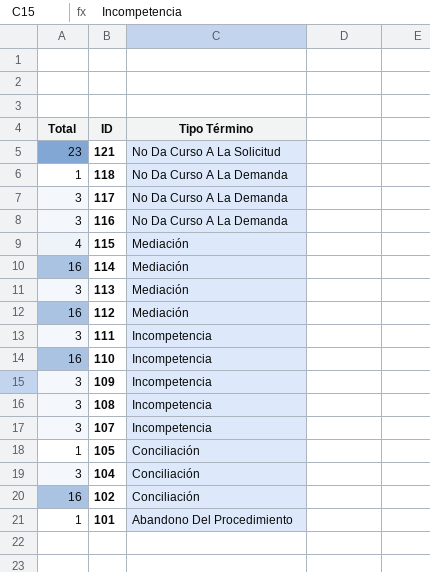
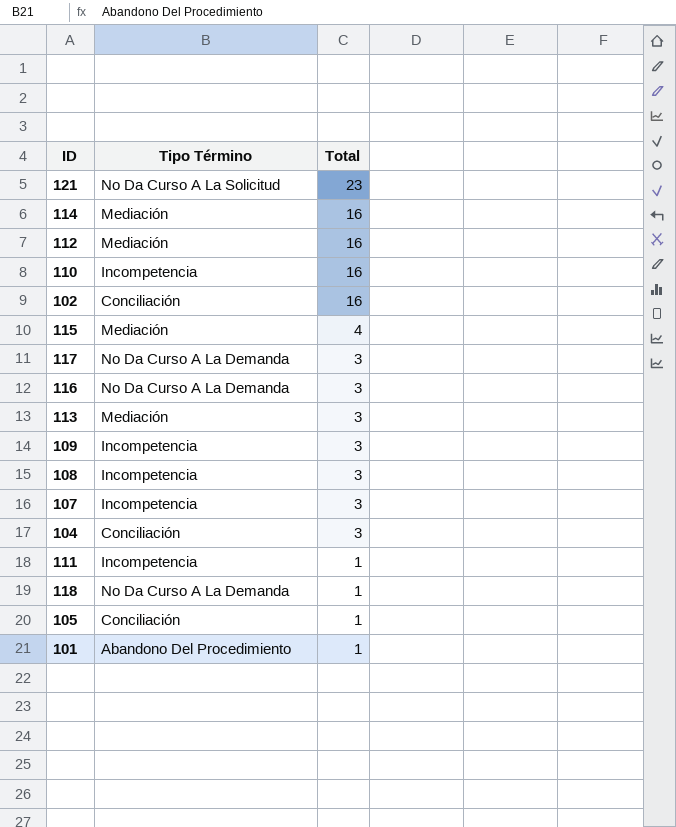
row order: ID descending -> Total descending
column Total | position: 1 -> 3
111 | Total: 3 -> 1

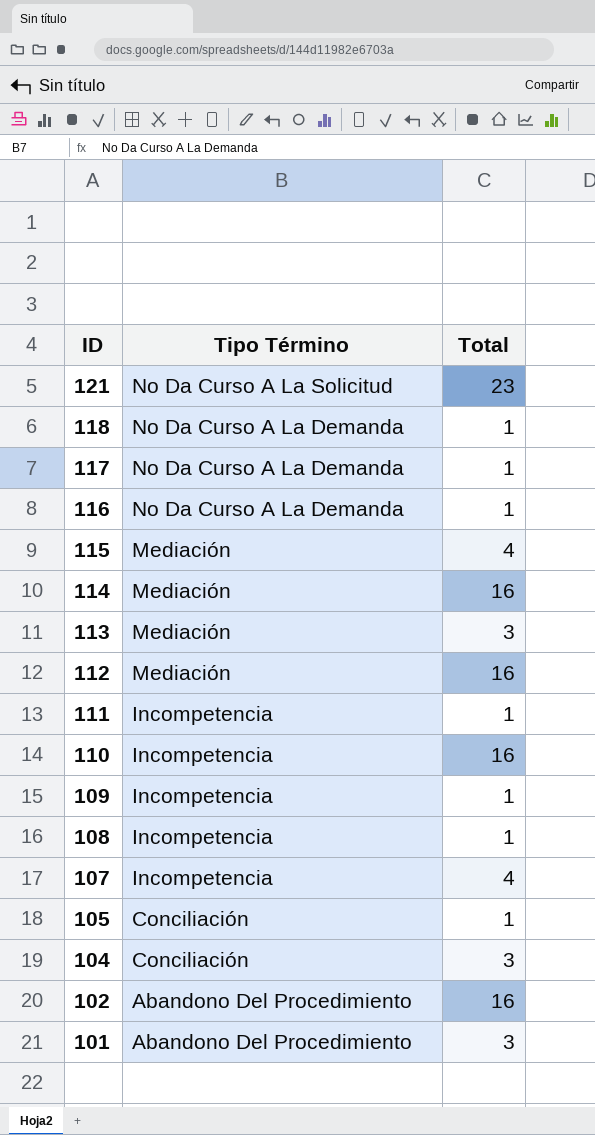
row order: Total descending -> ID descending
117 | Total: 3 -> 1
116 | Total: 3 -> 1
109 | Total: 3 -> 1
108 | Total: 3 -> 1
107 | Total: 3 -> 4
102 | Tipo Término: Conciliación -> Abandono Del Procedimiento
101 | Total: 1 -> 3

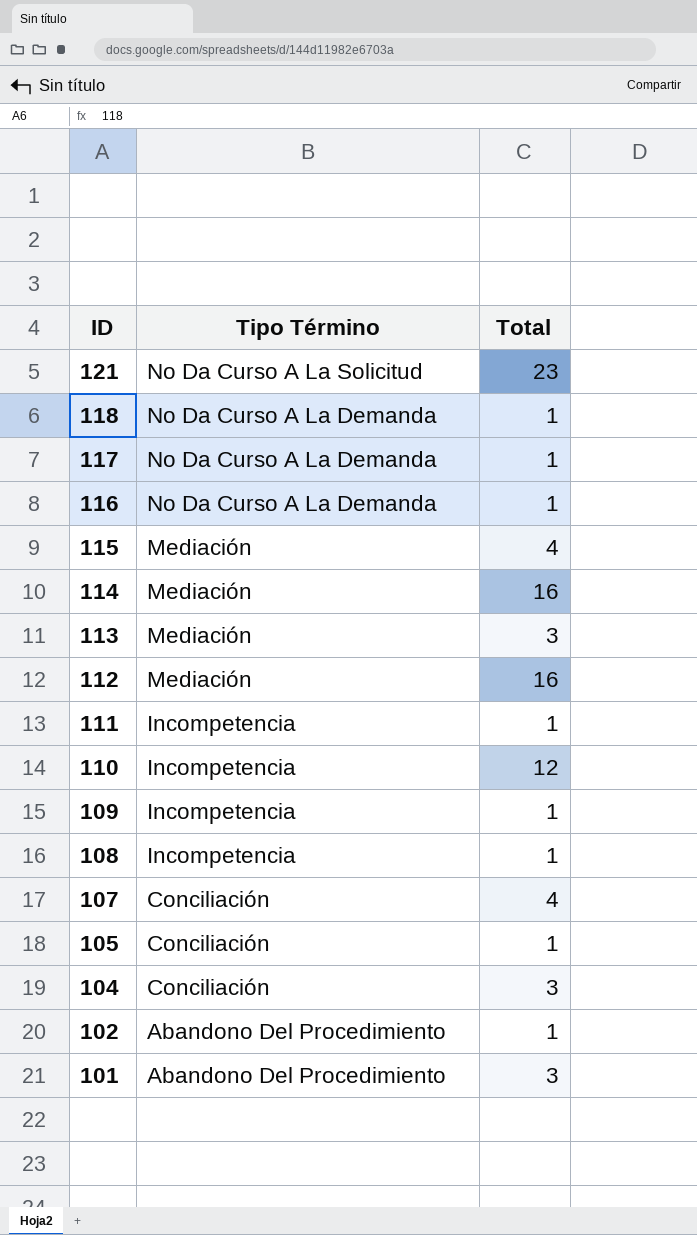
110 | Total: 16 -> 12
107 | Tipo Término: Incompetencia -> Conciliación
102 | Total: 16 -> 1

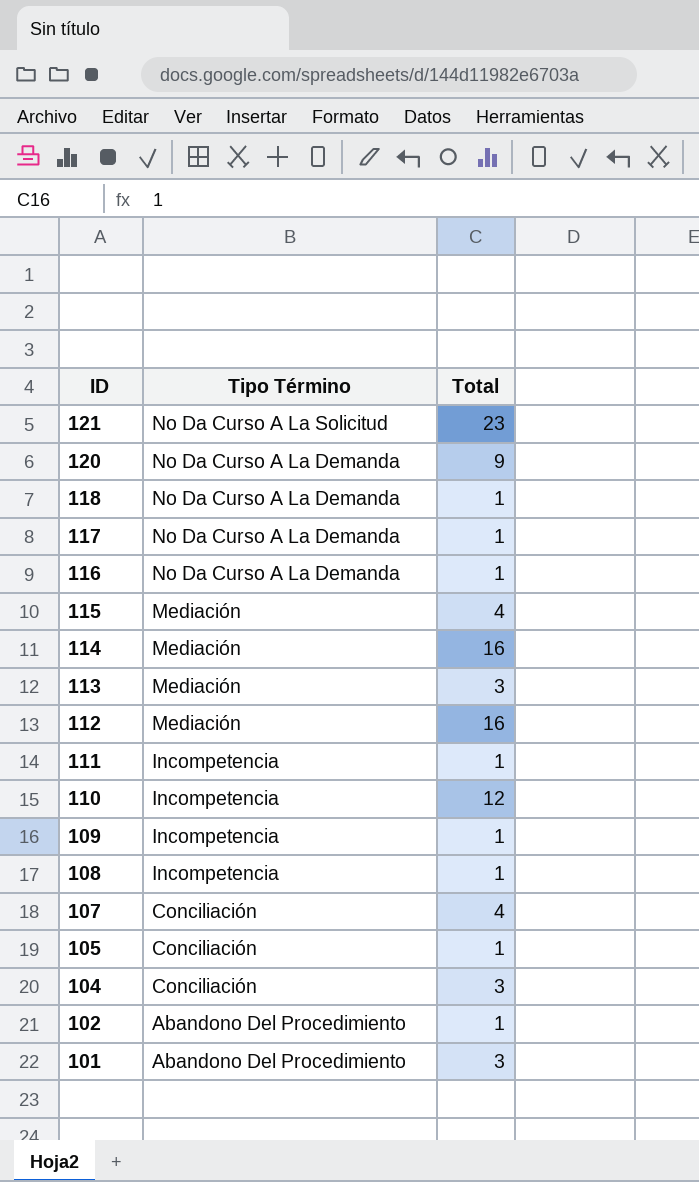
row 120: none -> No Da Curso A La Demanda | 9

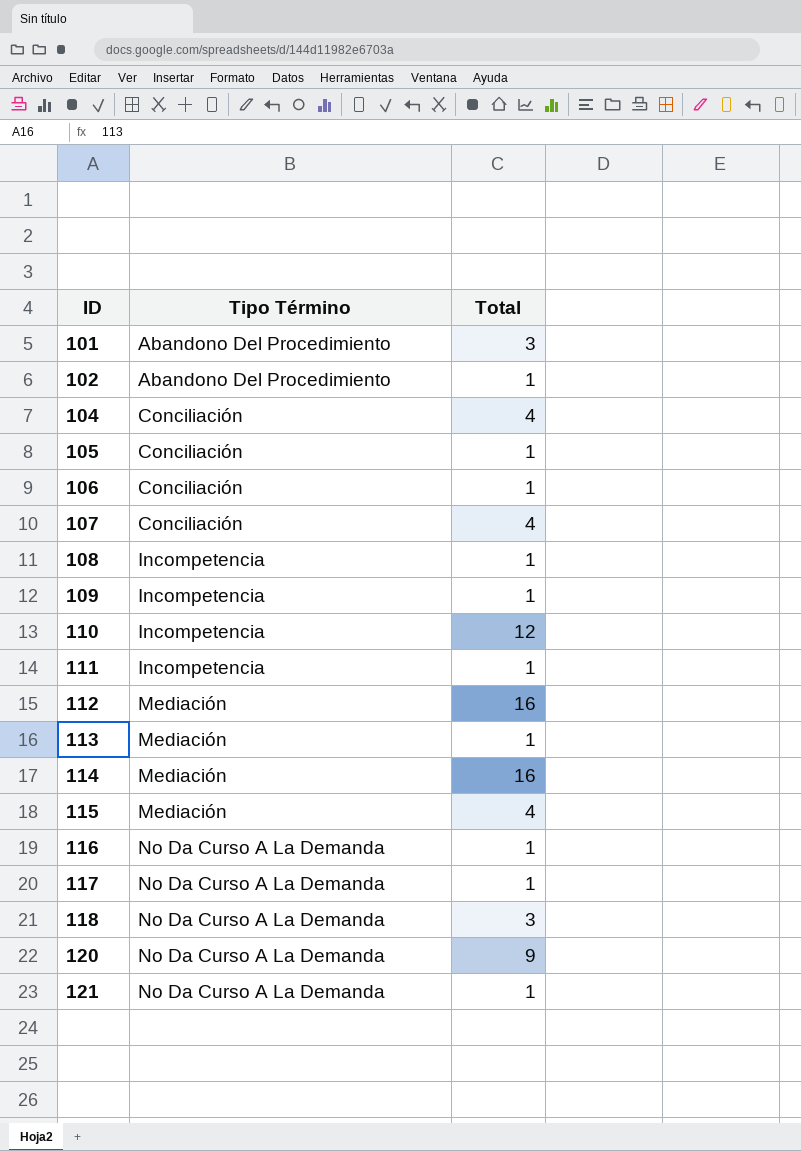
row order: ID descending -> ID ascending
104 | Total: 3 -> 4
row 106: none -> Conciliación | 1
113 | Total: 3 -> 1
118 | Total: 1 -> 3
121 | Tipo Término: No Da Curso A La Solicitud -> No Da Curso A La Demanda
121 | Total: 23 -> 1

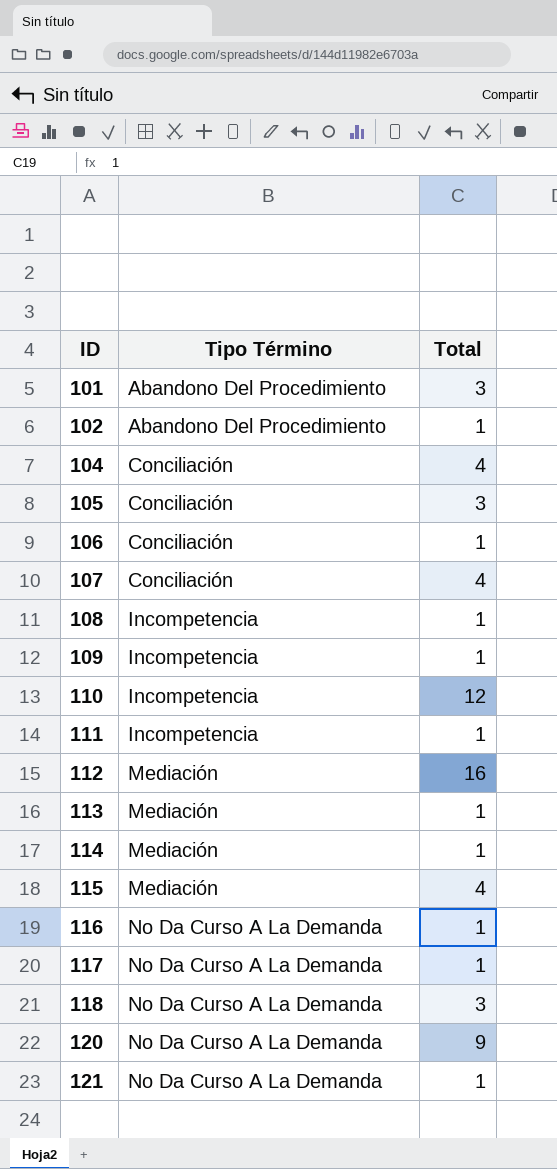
105 | Total: 1 -> 3
114 | Total: 16 -> 1

